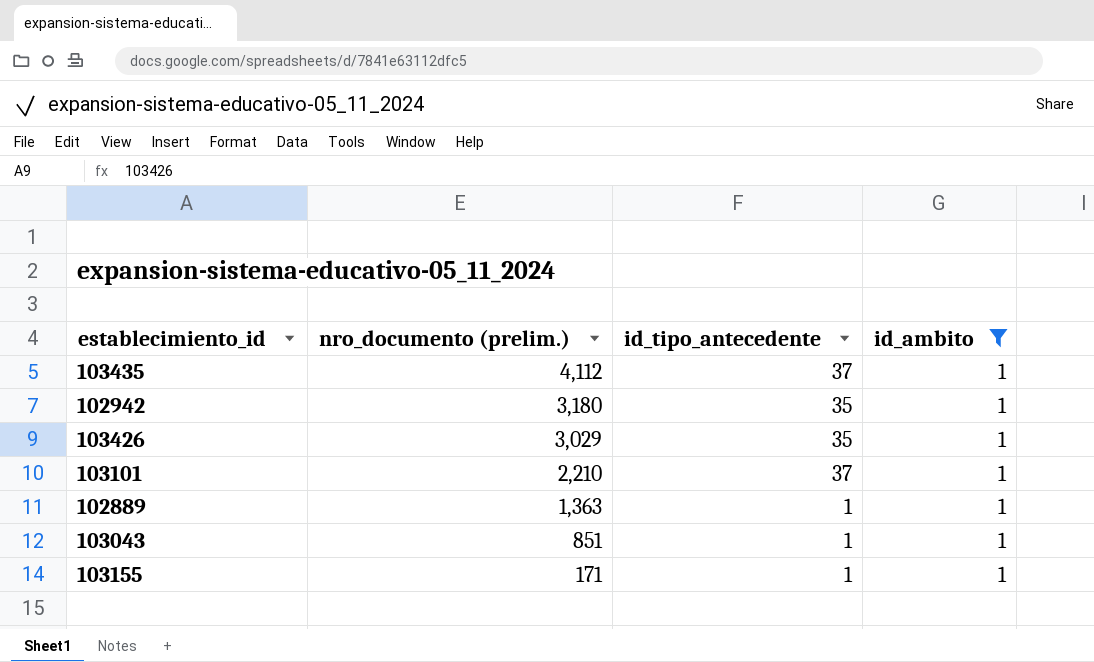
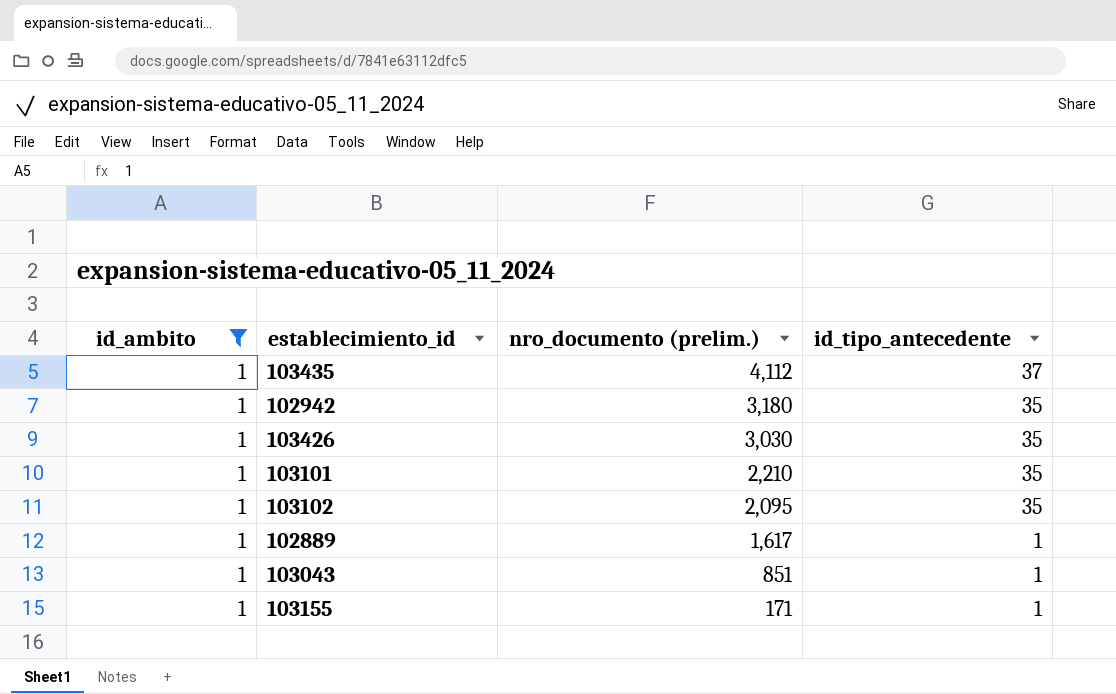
column id_ambito | position: 4 -> 1
103426 | nro_documento (prelim.): 3,029 -> 3,030
103101 | id_tipo_antecedente: 37 -> 35
row 103102: none -> 1 | 2,095 | 35
102889 | nro_documento (prelim.): 1,363 -> 1,617

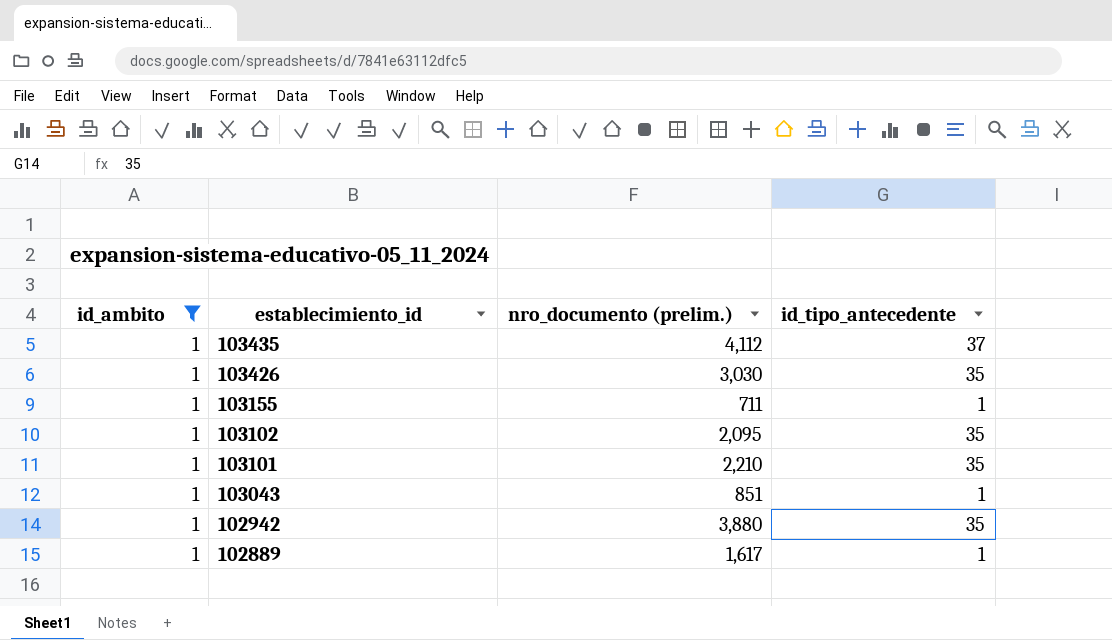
row order: nro_documento (prelim.) descending -> establecimiento_id descending
103155 | nro_documento (prelim.): 171 -> 711
102942 | nro_documento (prelim.): 3,180 -> 3,880

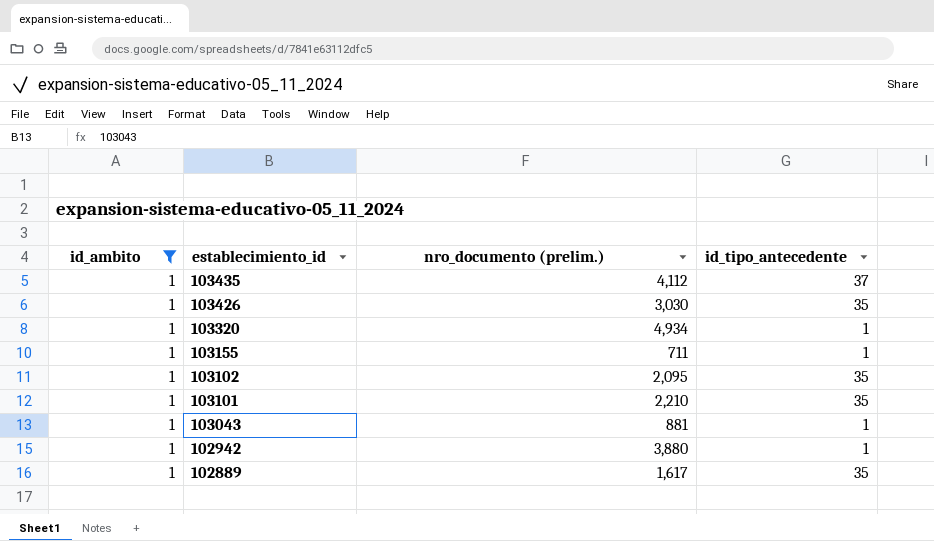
row 103320: none -> 1 | 4,934 | 1
103043 | nro_documento (prelim.): 851 -> 881
102942 | id_tipo_antecedente: 35 -> 1
102889 | id_tipo_antecedente: 1 -> 35

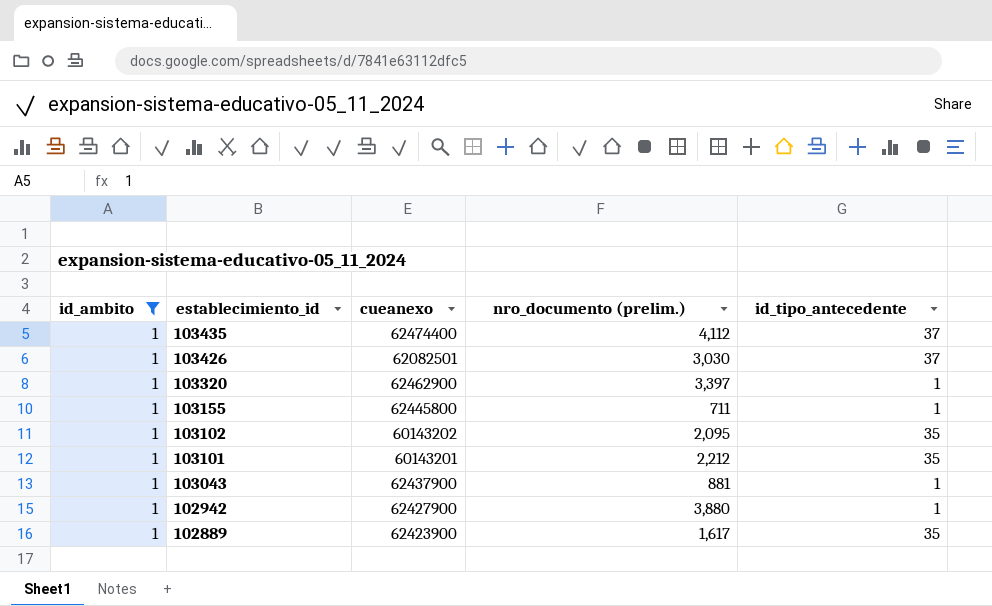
column cueanexo | position: none -> 3
103426 | id_tipo_antecedente: 35 -> 37
103320 | nro_documento (prelim.): 4,934 -> 3,397
103101 | nro_documento (prelim.): 2,210 -> 2,212

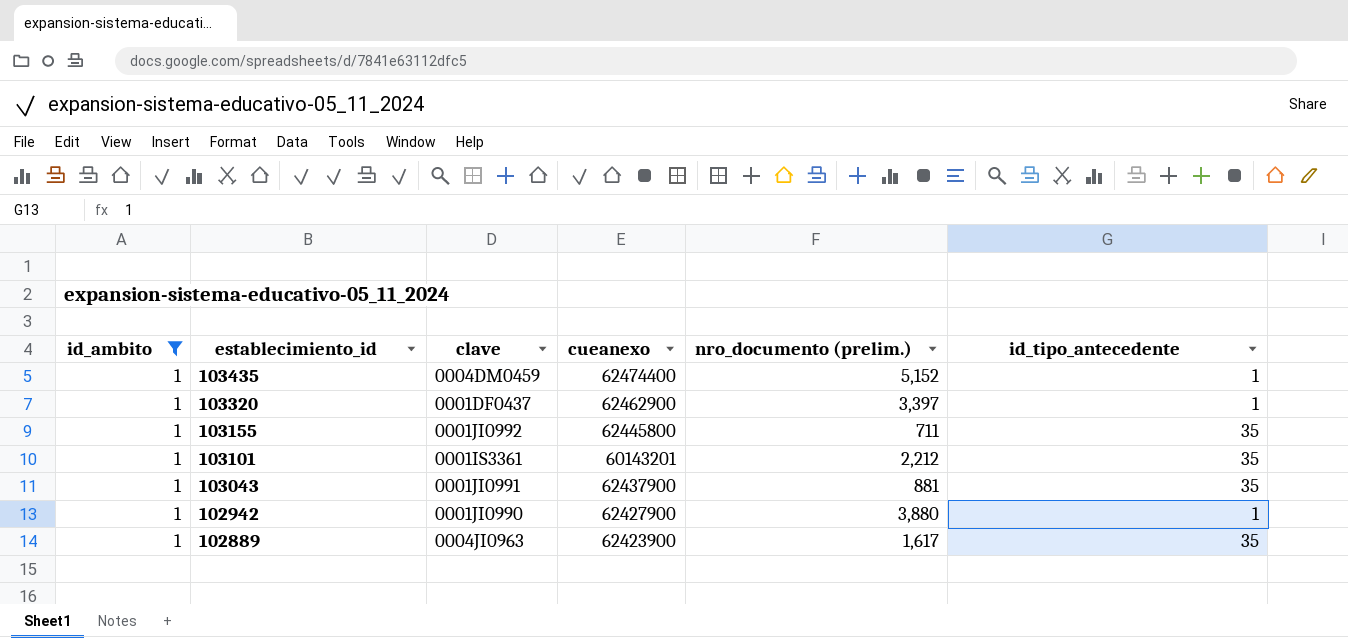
column clave | position: none -> 3
row 103426: 1 | 62082501 | 3,030 | 37 -> none
row 103102: 1 | 60143202 | 2,095 | 35 -> none
103435 | nro_documento (prelim.): 4,112 -> 5,152
103435 | id_tipo_antecedente: 37 -> 1
103155 | id_tipo_antecedente: 1 -> 35
103043 | id_tipo_antecedente: 1 -> 35

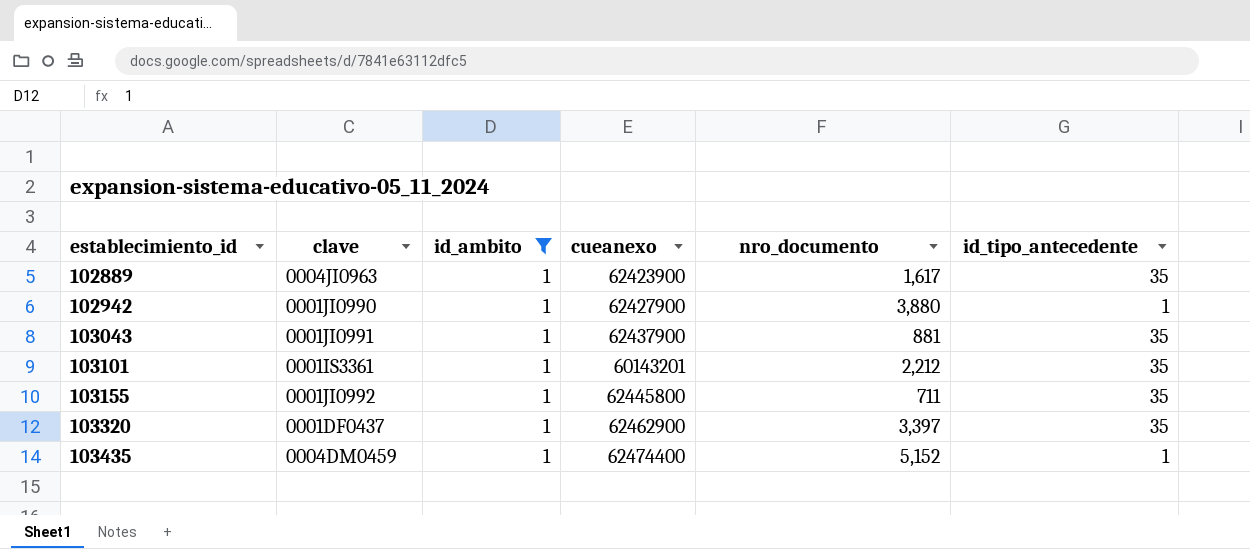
row order: establecimiento_id descending -> establecimiento_id ascending
column id_ambito | position: 1 -> 3
column name: nro_documento (prelim.) -> nro_documento
103320 | id_tipo_antecedente: 1 -> 35

